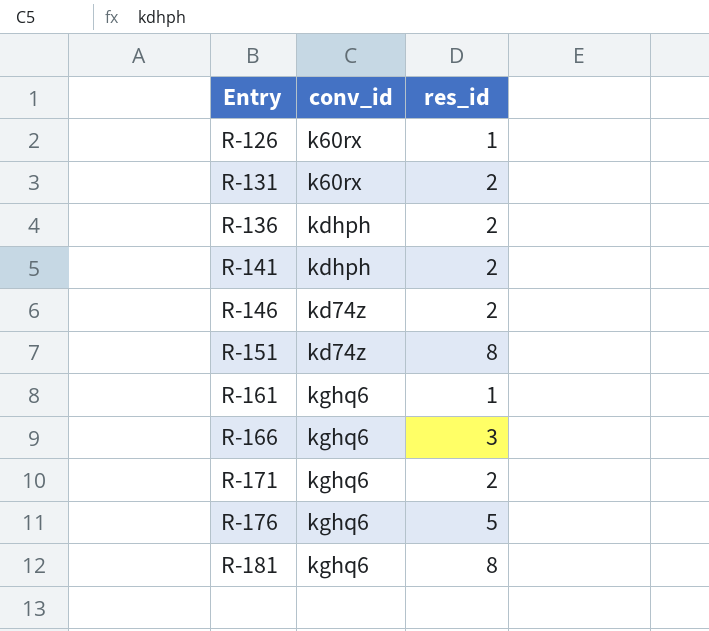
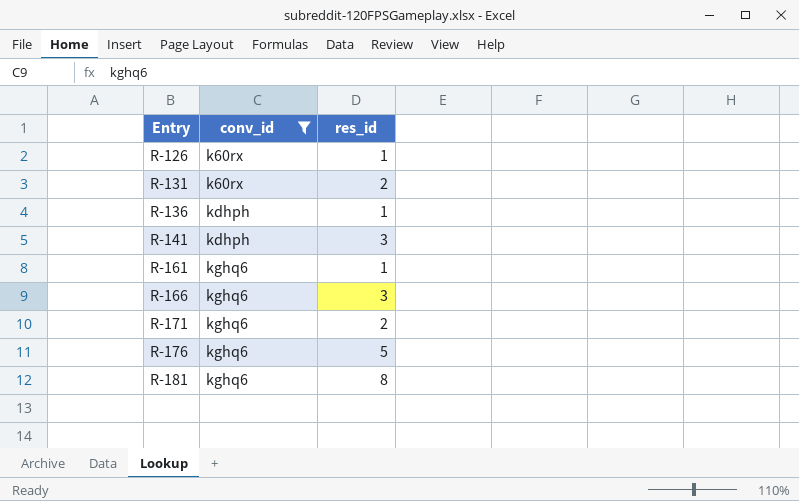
filter: none -> conv_id != kd74z
R-136 | res_id: 2 -> 1
R-141 | res_id: 2 -> 3

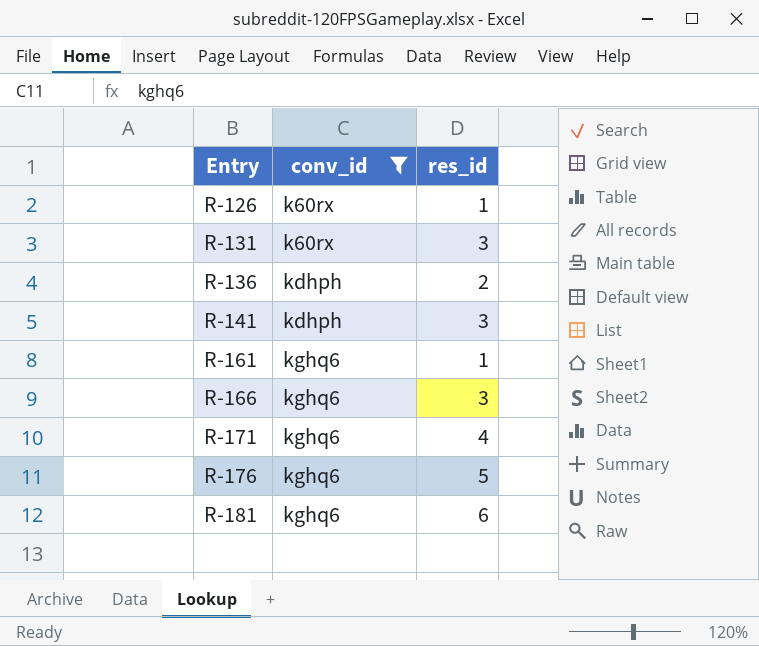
R-131 | res_id: 2 -> 3
R-136 | res_id: 1 -> 2
R-171 | res_id: 2 -> 4
R-181 | res_id: 8 -> 6

